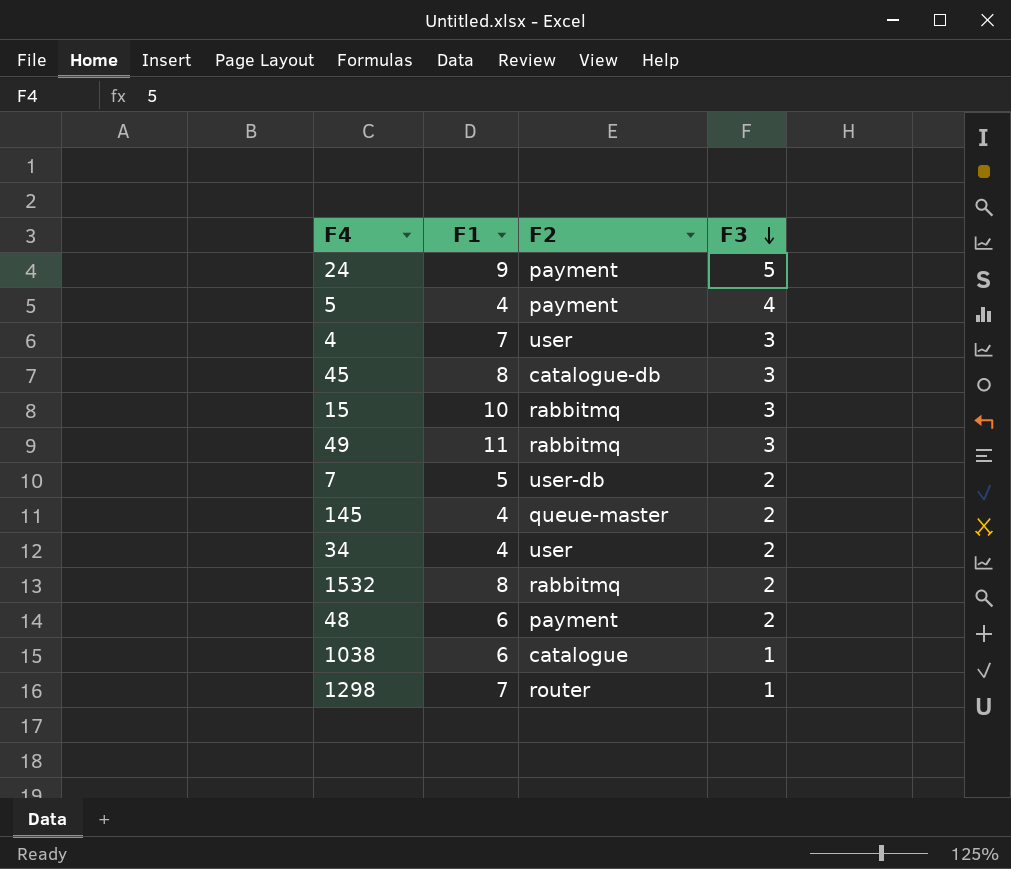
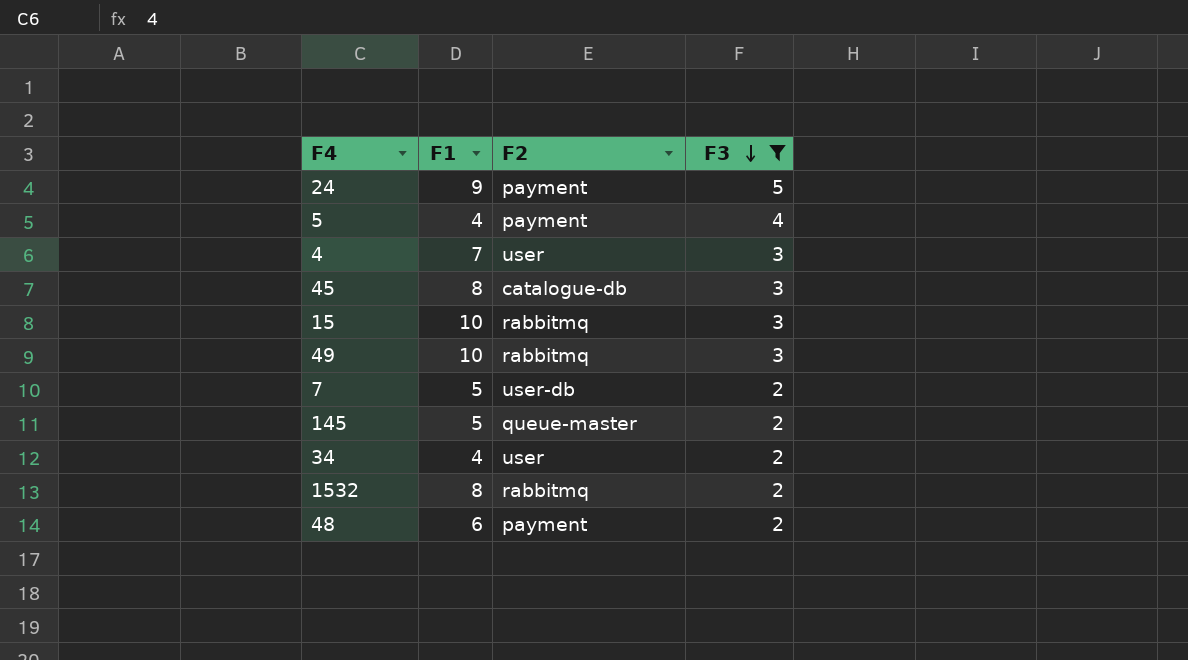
filter: none -> F3 != 1
49 | F1: 11 -> 10
145 | F1: 4 -> 5

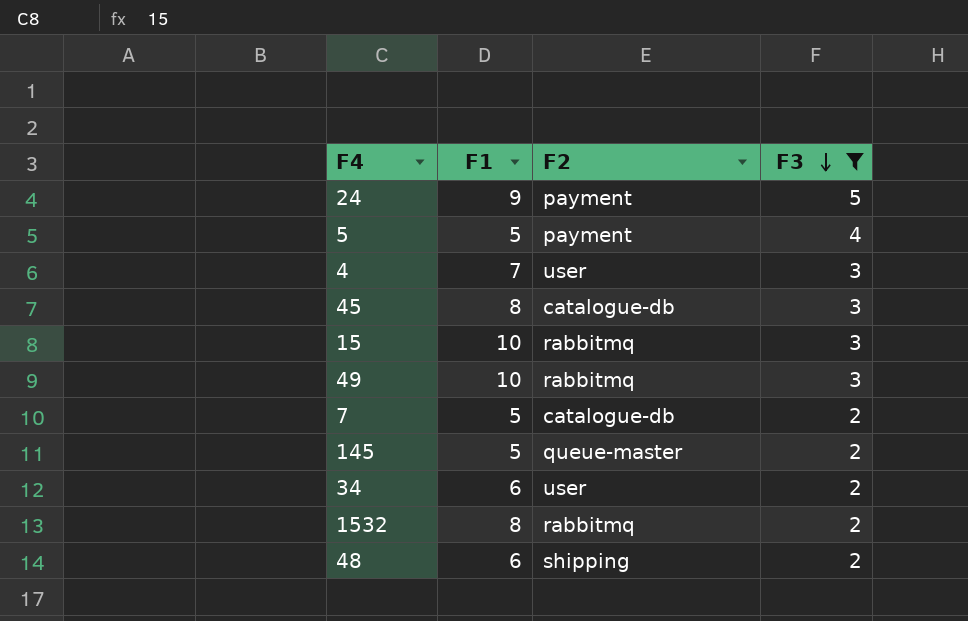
5 | F1: 4 -> 5
7 | F2: user-db -> catalogue-db
34 | F1: 4 -> 6
48 | F2: payment -> shipping

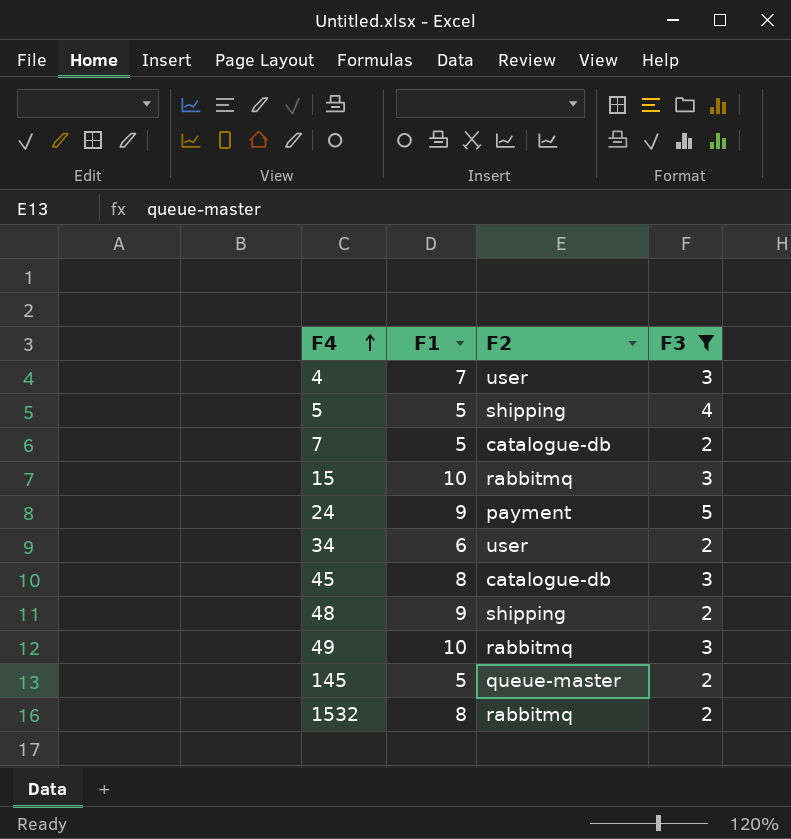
row order: F3 descending -> F4 ascending
5 | F2: payment -> shipping
48 | F1: 6 -> 9

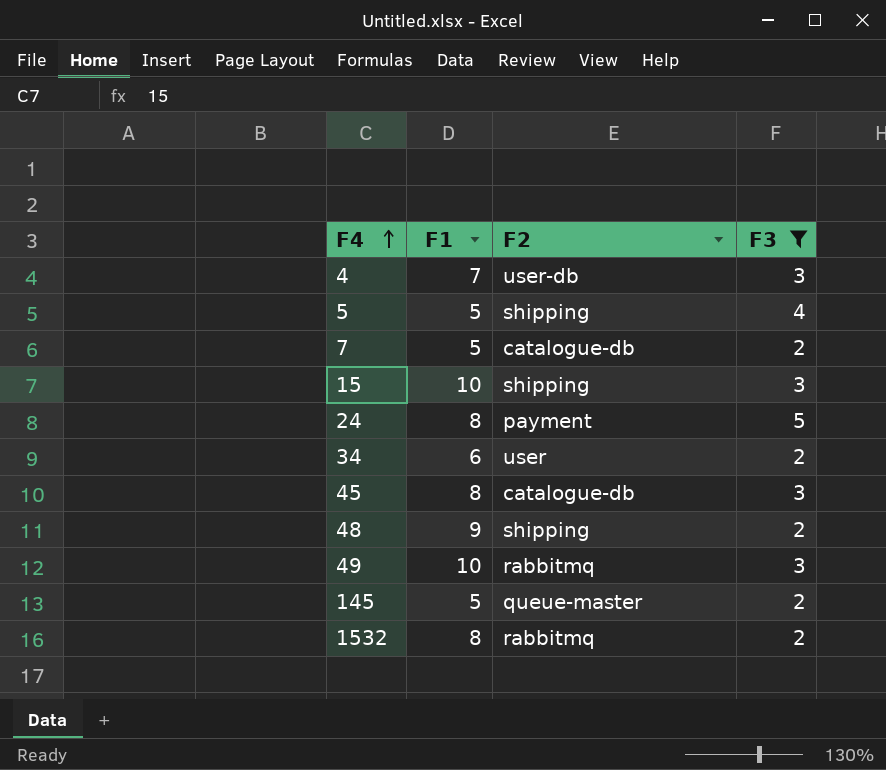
4 | F2: user -> user-db
15 | F2: rabbitmq -> shipping
24 | F1: 9 -> 8

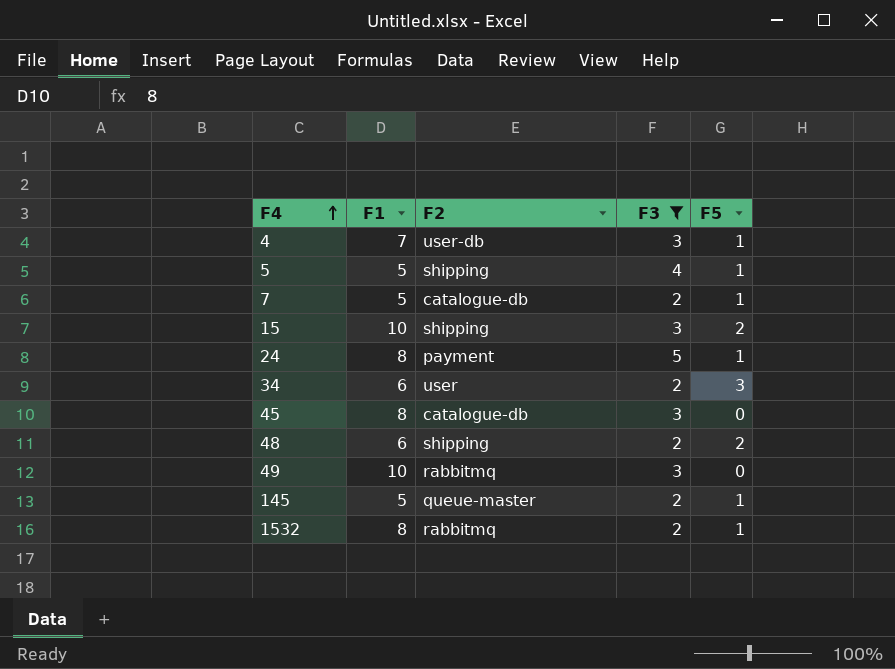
column F5 | position: none -> 5
48 | F1: 9 -> 6

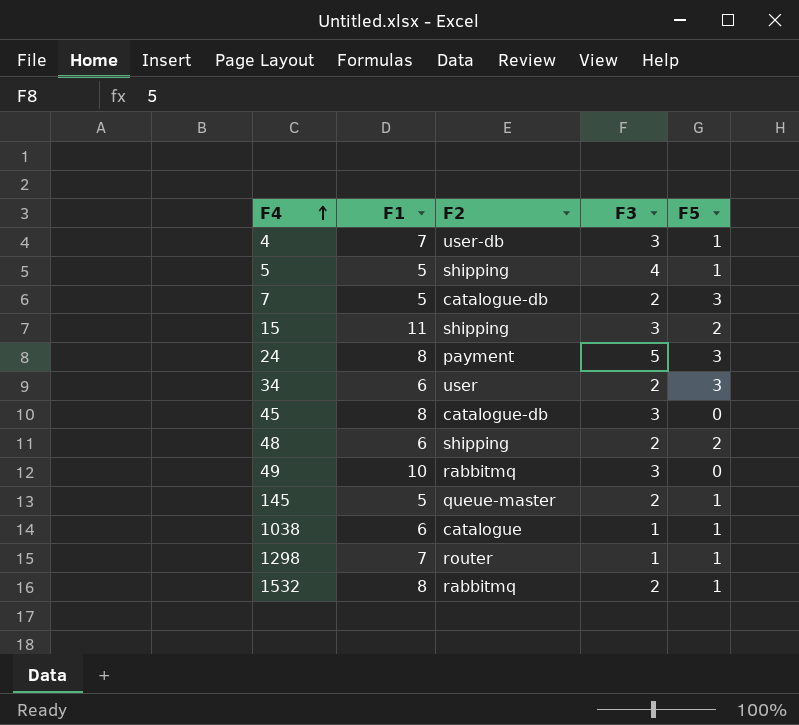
filter: F3 != 1 -> none
7 | F5: 1 -> 3
15 | F1: 10 -> 11
24 | F5: 1 -> 3

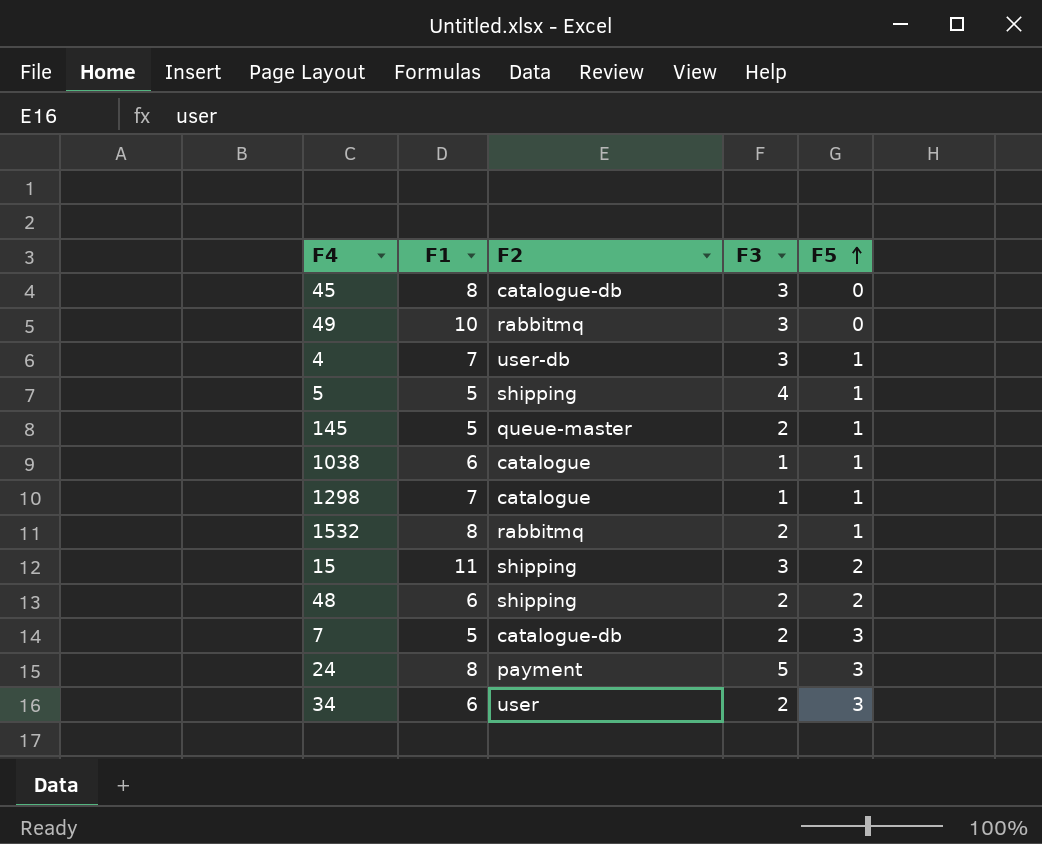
row order: F4 ascending -> F5 ascending
1298 | F2: router -> catalogue

